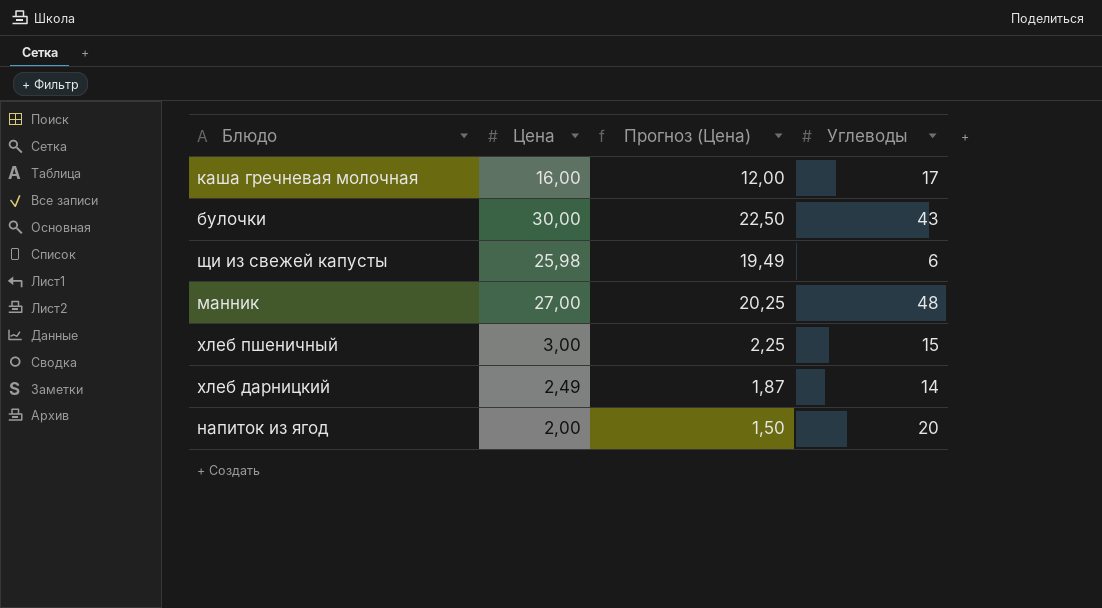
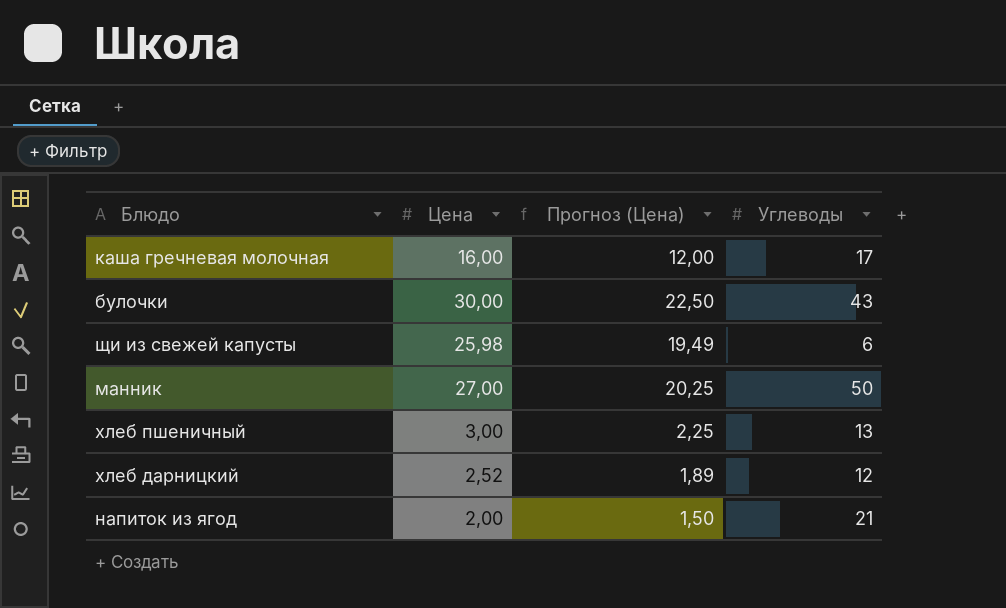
манник | Углеводы: 48 -> 50
хлеб пшеничный | Углеводы: 15 -> 13
хлеб дарницкий | Цена: 2,49 -> 2,52
хлеб дарницкий | Прогноз (Цена): 1,87 -> 1,89
хлеб дарницкий | Углеводы: 14 -> 12
напиток из ягод | Углеводы: 20 -> 21

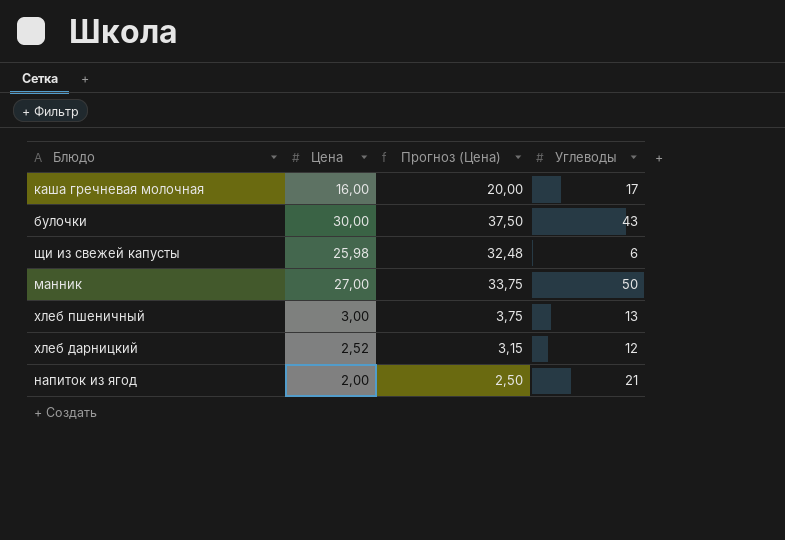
column Прогноз (Цена) | formula: [Цена] * 0,75 -> [Цена] * 1,25

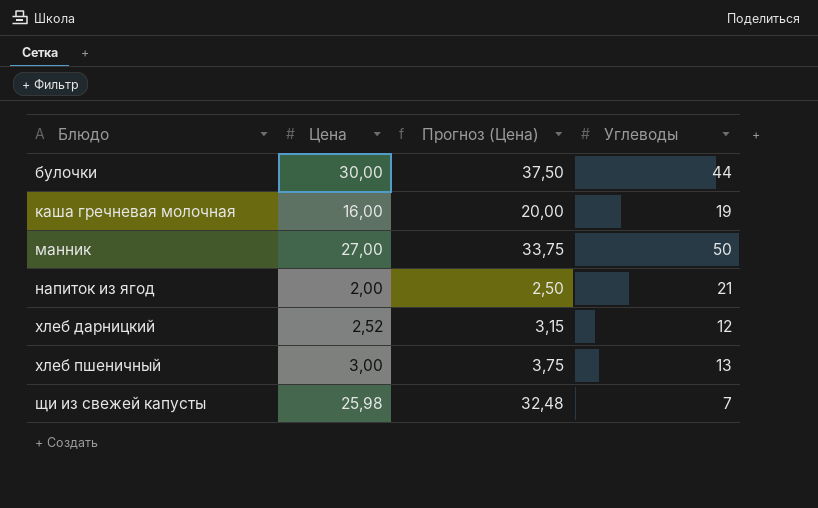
row order: none -> Блюдо ascending
булочки | Углеводы: 43 -> 44
каша гречневая молочная | Углеводы: 17 -> 19
щи из свежей капусты | Углеводы: 6 -> 7

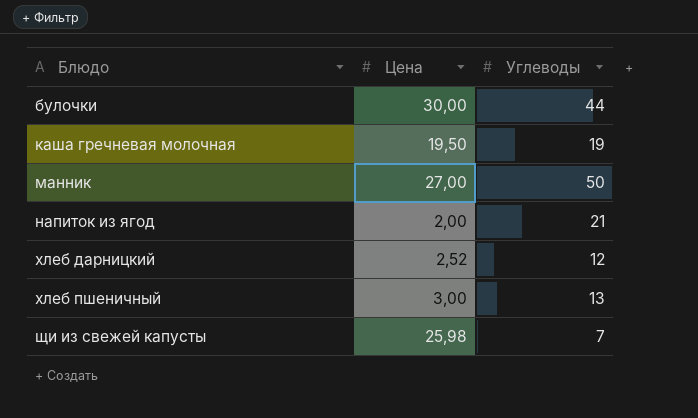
column Прогноз (Цена) | formula: [Цена] * 1,25 -> none
каша гречневая молочная | Цена: 16,00 -> 19,50

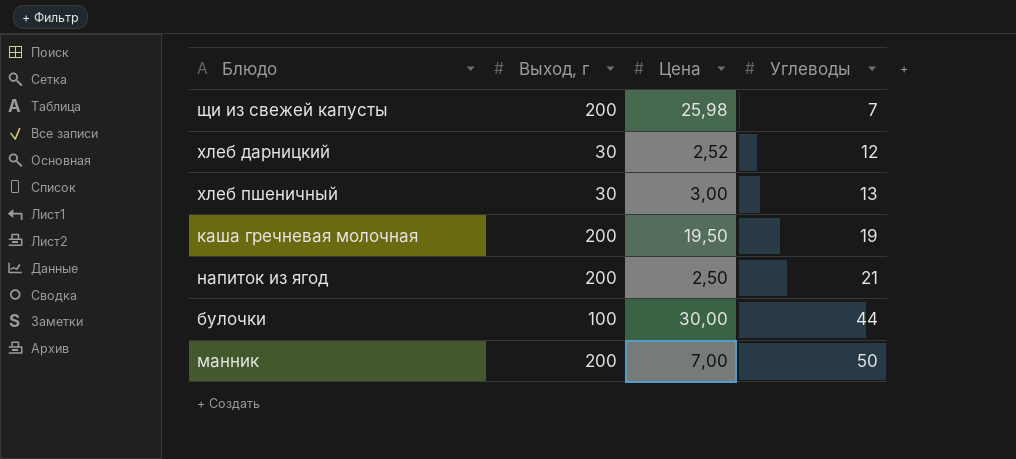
row order: Блюдо ascending -> Углеводы ascending
column Выход, г | position: none -> 2
напиток из ягод | Цена: 2,00 -> 2,50
манник | Цена: 27,00 -> 7,00

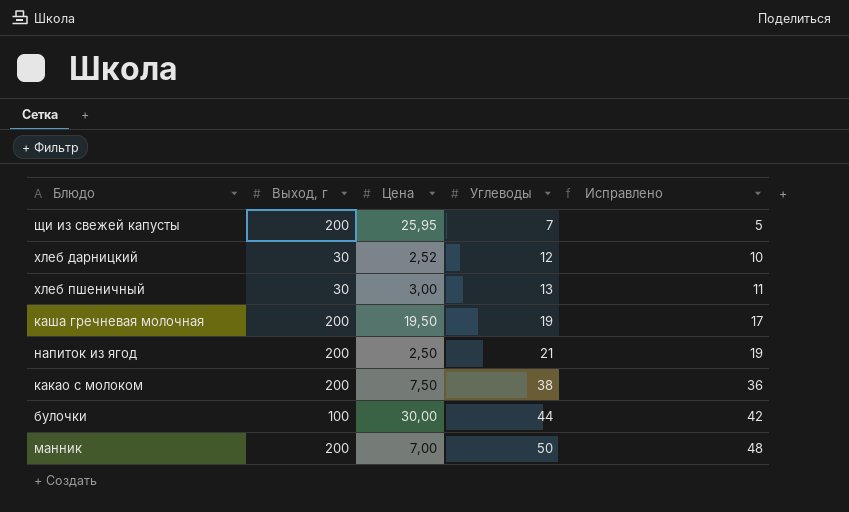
column Исправлено | formula: none -> [Углеводы] - 2
щи из свежей капусты | Цена: 25,98 -> 25,95
row какао с молоком: none -> 200 | 7,50 | 38 | 36

